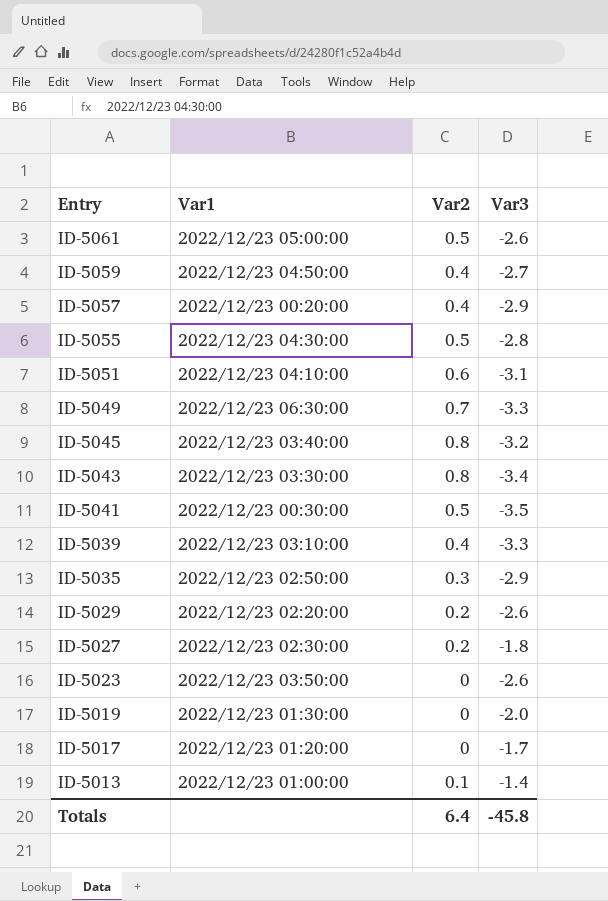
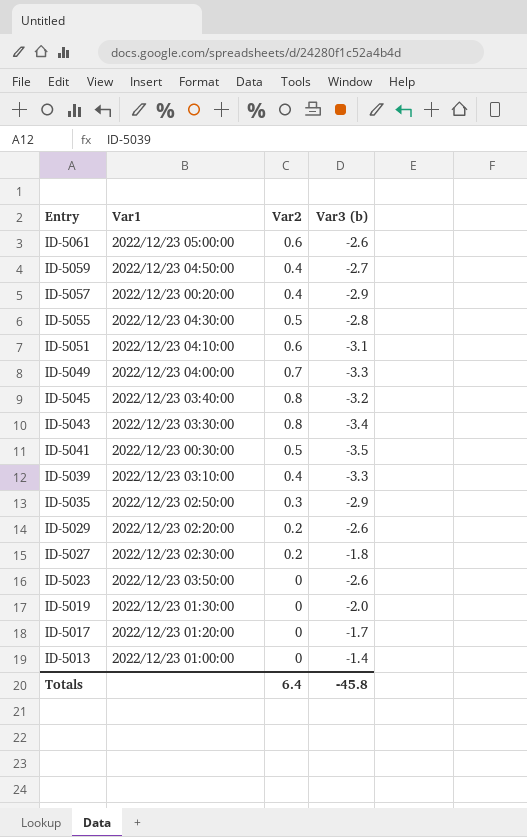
column name: Var3 -> Var3 (b)
ID-5061 | Var2: 0.5 -> 0.6
ID-5049 | Var1: 2022/12/23 06:30:00 -> 2022/12/23 04:00:00
ID-5013 | Var2: 0.1 -> 0

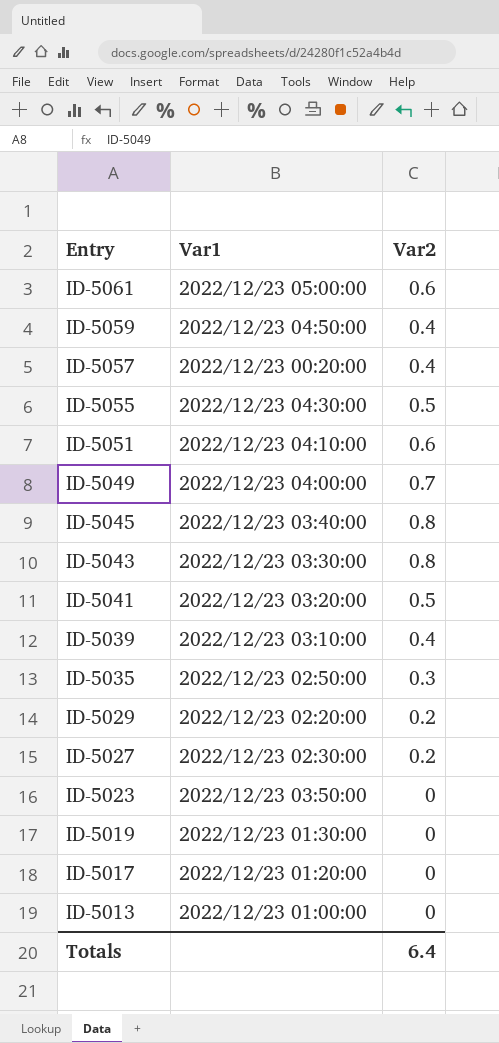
column Var3 (b) | position: 4 -> none
ID-5041 | Var1: 2022/12/23 00:30:00 -> 2022/12/23 03:20:00

